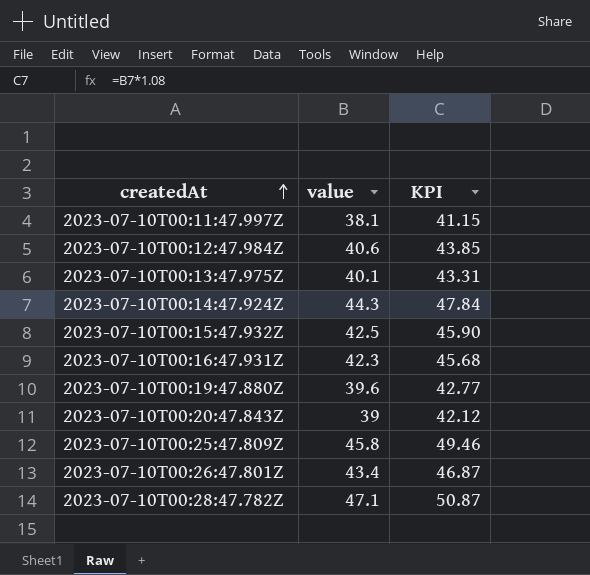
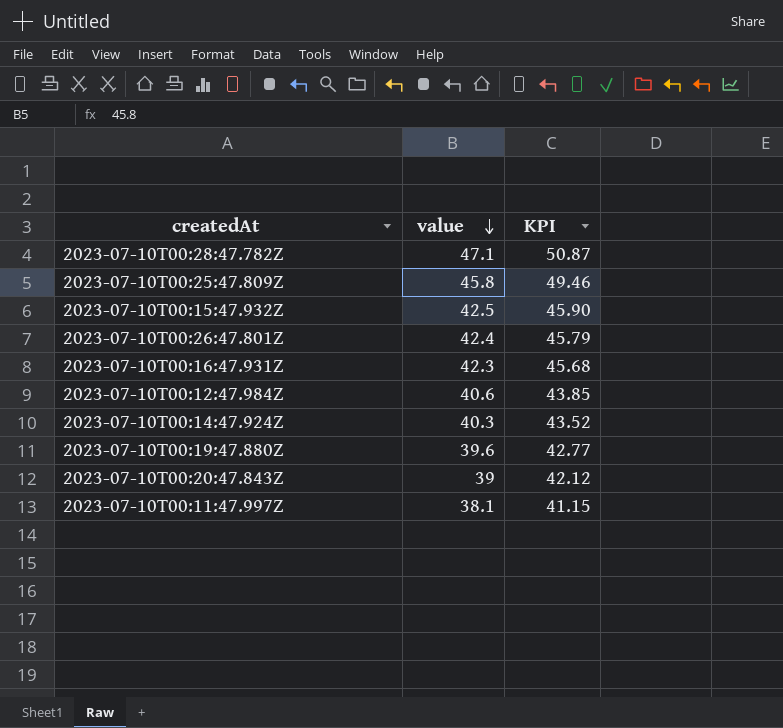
row order: createdAt ascending -> value descending
row 2023-07-10T00:13:47.975Z: 40.1 | 43.31 -> none
2023-07-10T00:26:47.801Z | value: 43.4 -> 42.4
2023-07-10T00:26:47.801Z | KPI: 46.87 -> 45.79
2023-07-10T00:14:47.924Z | value: 44.3 -> 40.3
2023-07-10T00:14:47.924Z | KPI: 47.84 -> 43.52

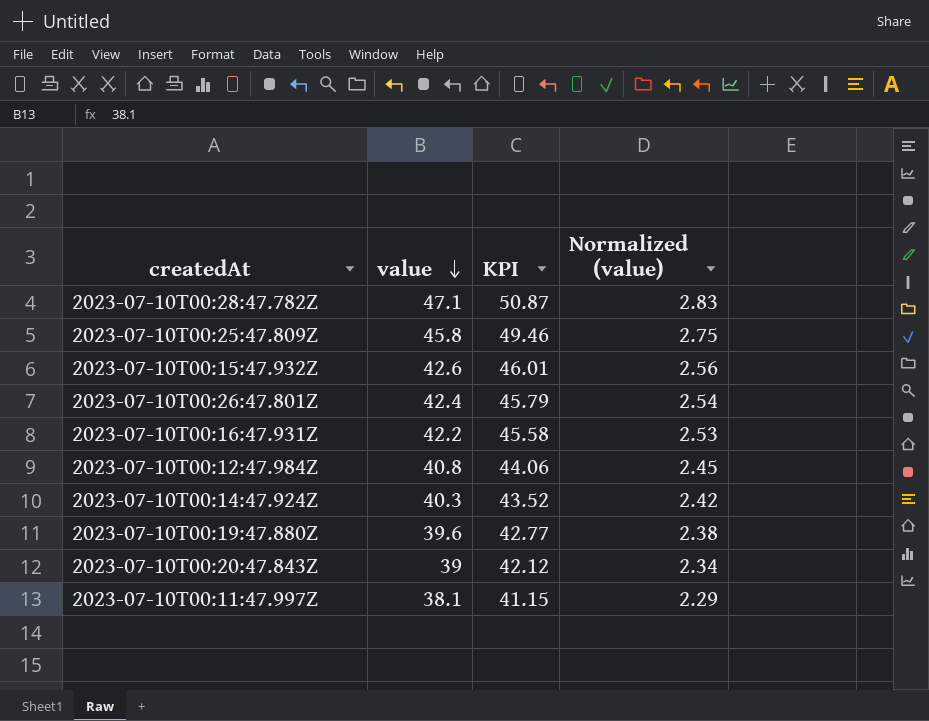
column Normalized (value) | formula: none -> [value] * 0.06
2023-07-10T00:15:47.932Z | value: 42.5 -> 42.6
2023-07-10T00:15:47.932Z | KPI: 45.90 -> 46.01
2023-07-10T00:16:47.931Z | value: 42.3 -> 42.2
2023-07-10T00:16:47.931Z | KPI: 45.68 -> 45.58
2023-07-10T00:12:47.984Z | value: 40.6 -> 40.8
2023-07-10T00:12:47.984Z | KPI: 43.85 -> 44.06

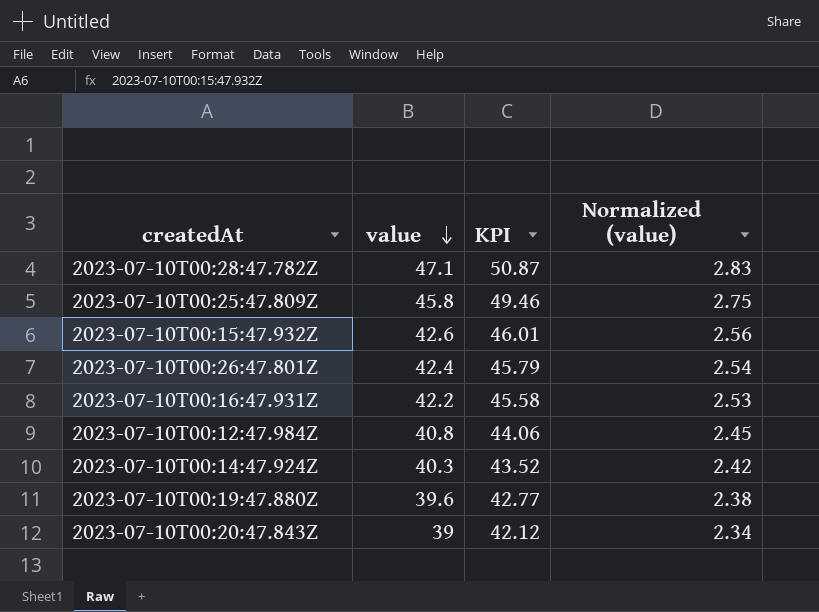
row 2023-07-10T00:11:47.997Z: 38.1 | 41.15 | 2.29 -> none

